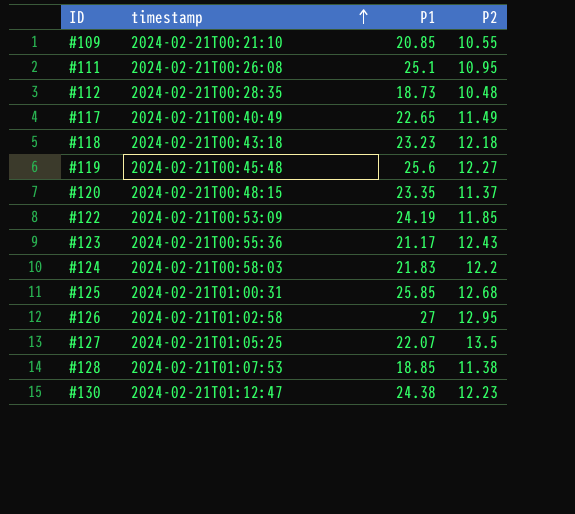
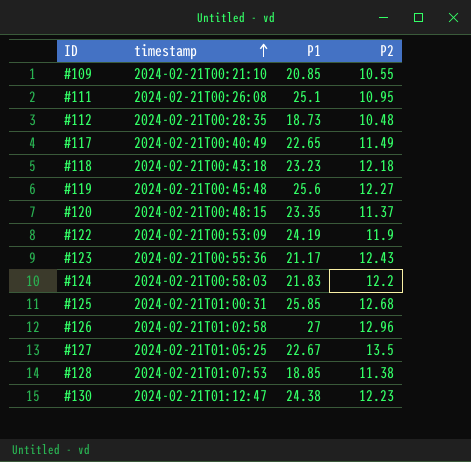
#122 | P2: 11.85 -> 11.9
#126 | P2: 12.95 -> 12.96
#127 | P1: 22.07 -> 22.67

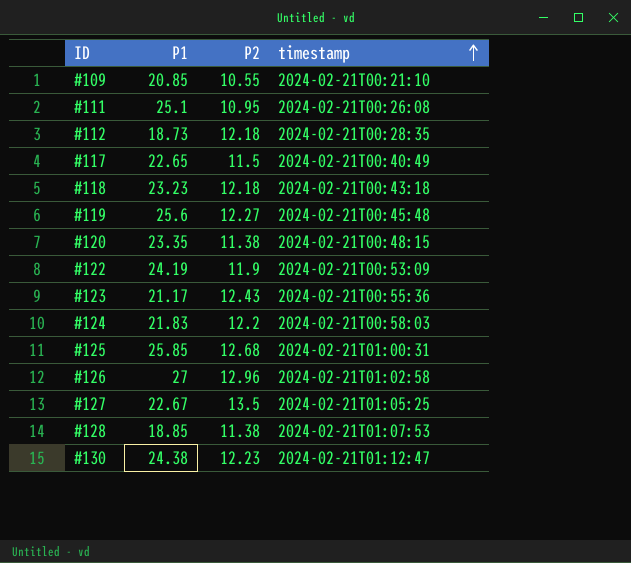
column timestamp | position: 2 -> 4
#112 | P2: 10.48 -> 12.18
#117 | P2: 11.49 -> 11.5
#120 | P2: 11.37 -> 11.38

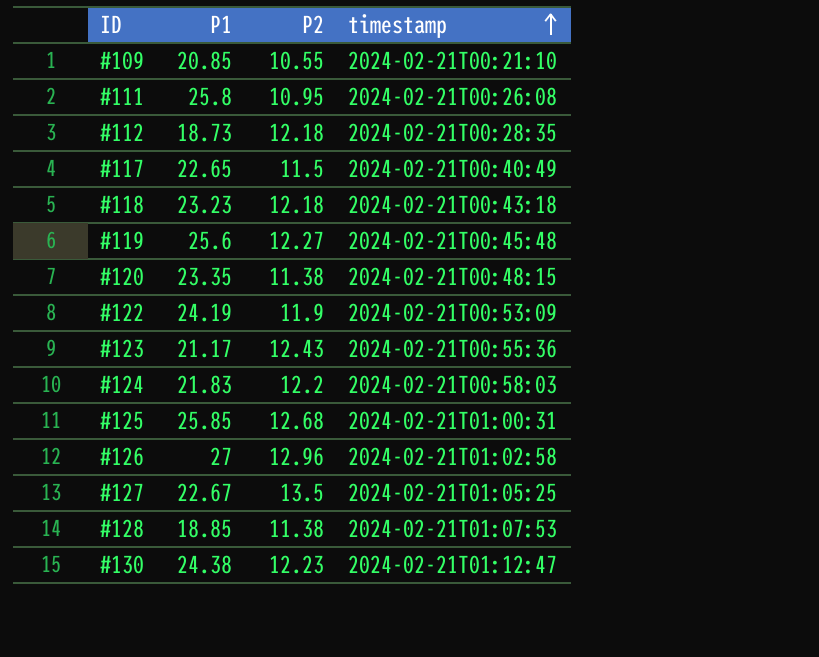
#111 | P1: 25.1 -> 25.8

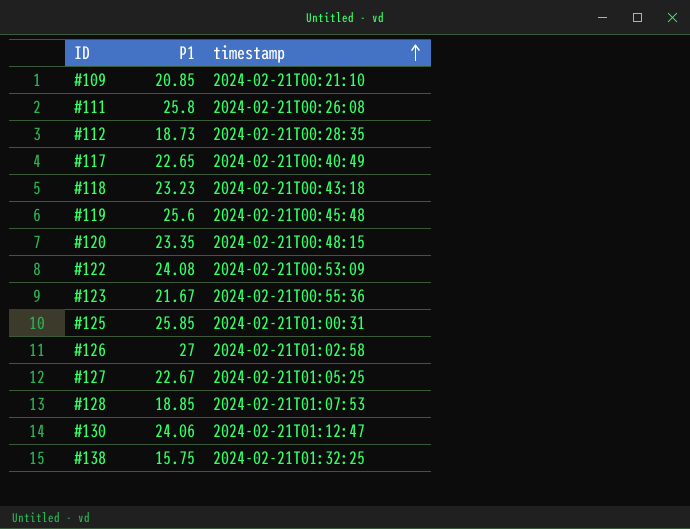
column P2 | position: 3 -> none
row #124: 21.83 | 12.2 | 2024-02-21T00:58:03 -> none
#122 | P1: 24.19 -> 24.08
#123 | P1: 21.17 -> 21.67
#130 | P1: 24.38 -> 24.06
row #138: none -> 15.75 | 2024-02-21T01:32:25

